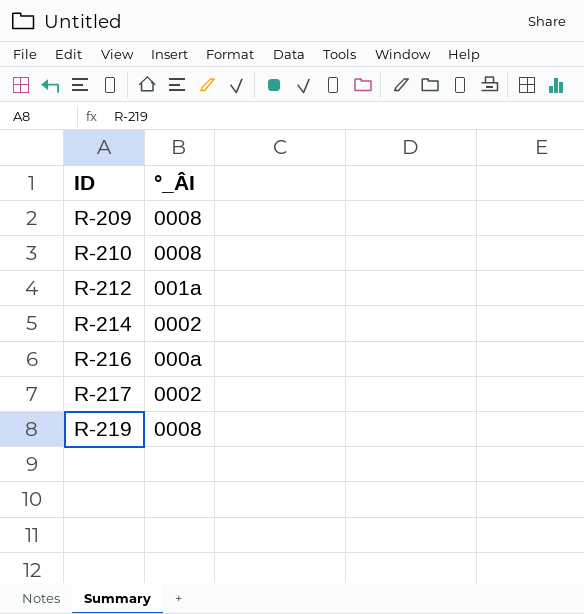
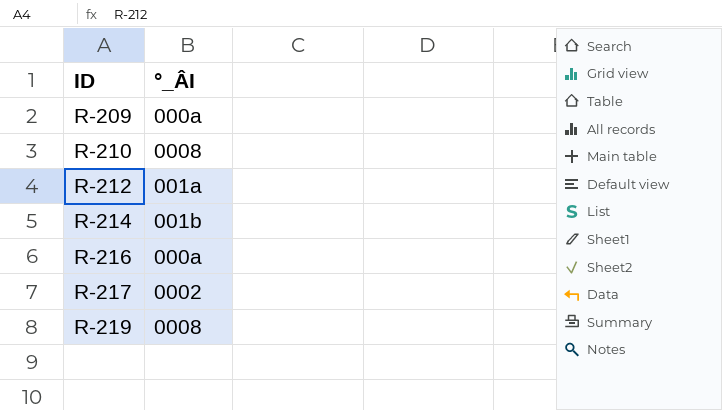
R-209 | °_ÂI: 0008 -> 000a
R-214 | °_ÂI: 0002 -> 001b

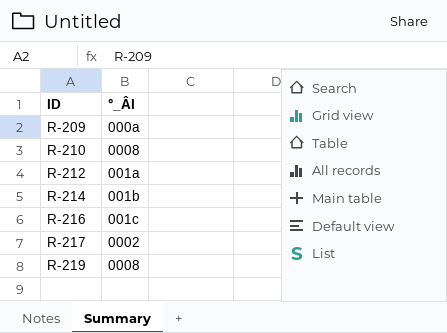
R-216 | °_ÂI: 000a -> 001c

